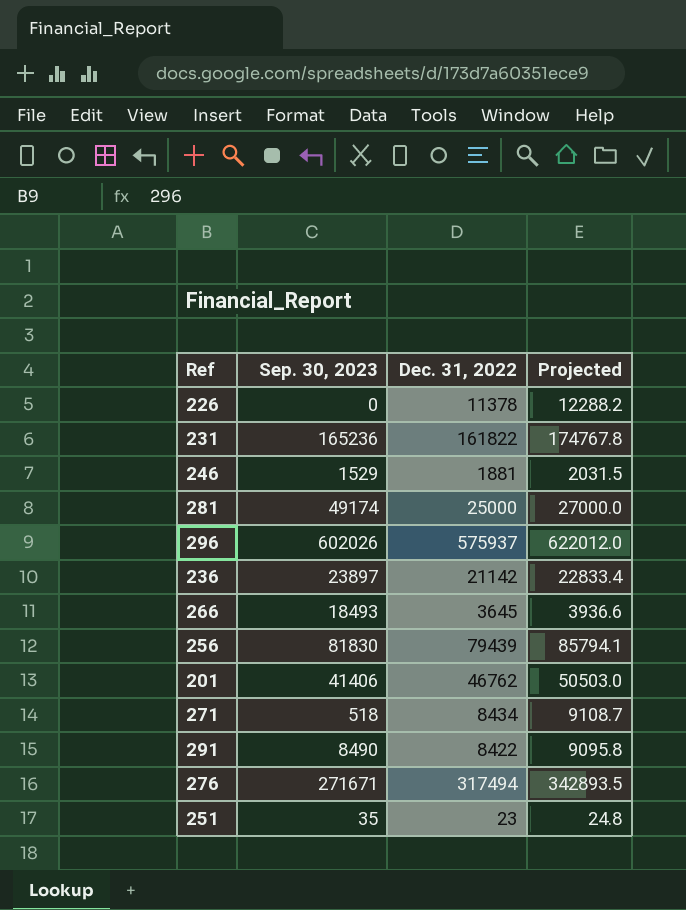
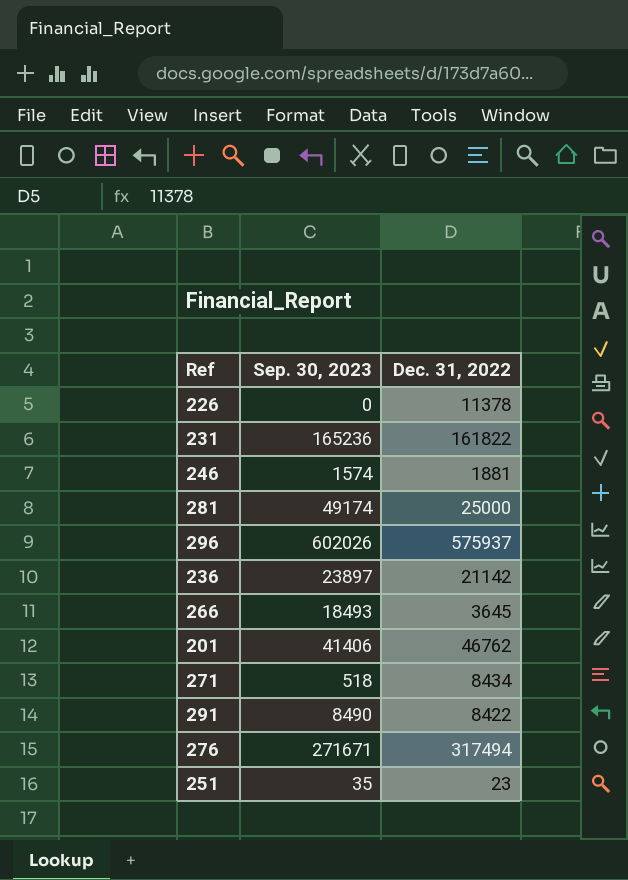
column Projected | formula: [Dec. 31, 2022] * 1.08 -> none
row 256: 81830 | 79439 | 85794.1 -> none
246 | Sep. 30, 2023: 1529 -> 1574

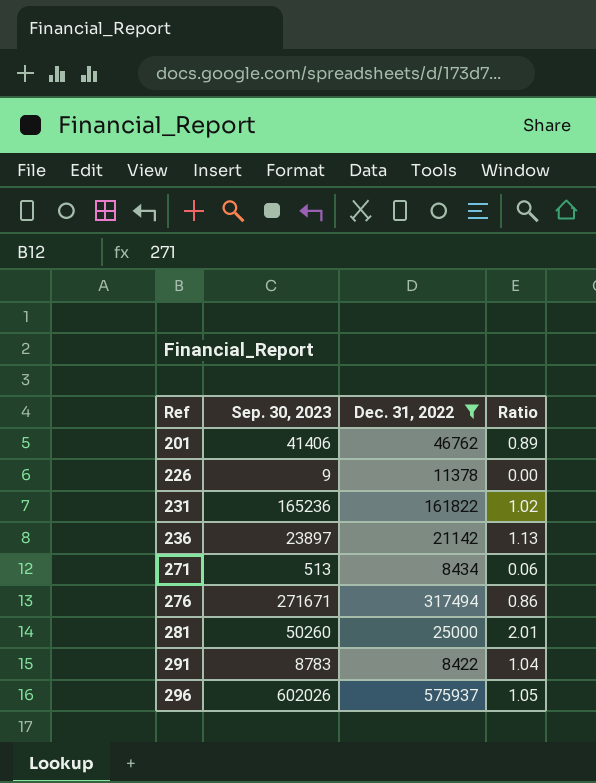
filter: none -> Dec. 31, 2022 >= 8422
row order: none -> Ref ascending
column Ratio | formula: none -> [Sep. 30, 2023] / [Dec. 31, 2022]
226 | Sep. 30, 2023: 0 -> 9
271 | Sep. 30, 2023: 518 -> 513
281 | Sep. 30, 2023: 49174 -> 50260
291 | Sep. 30, 2023: 8490 -> 8783

